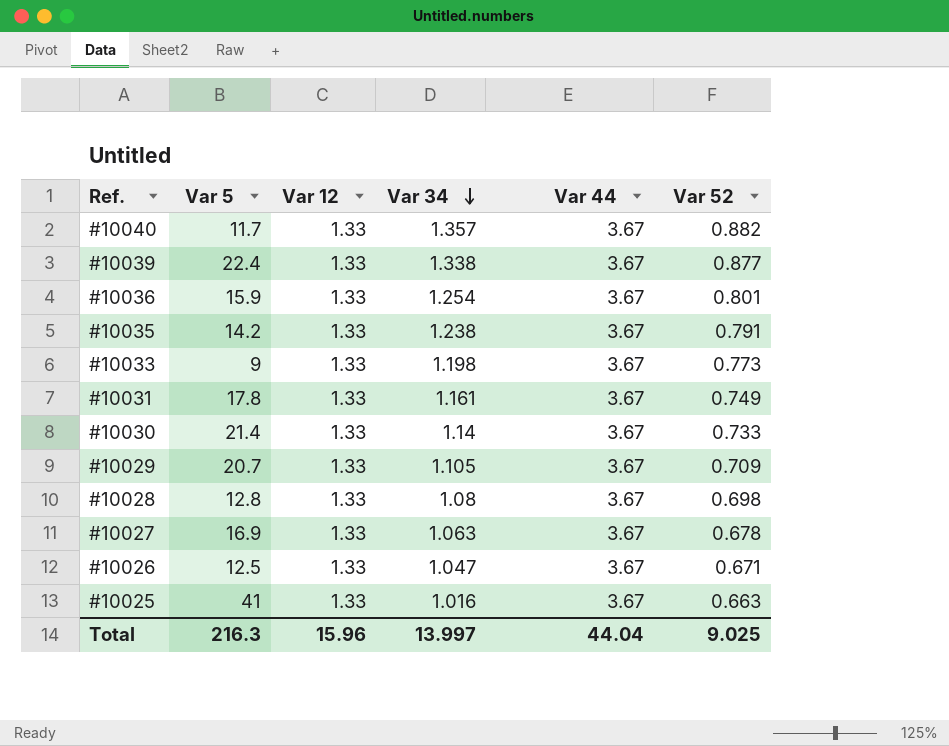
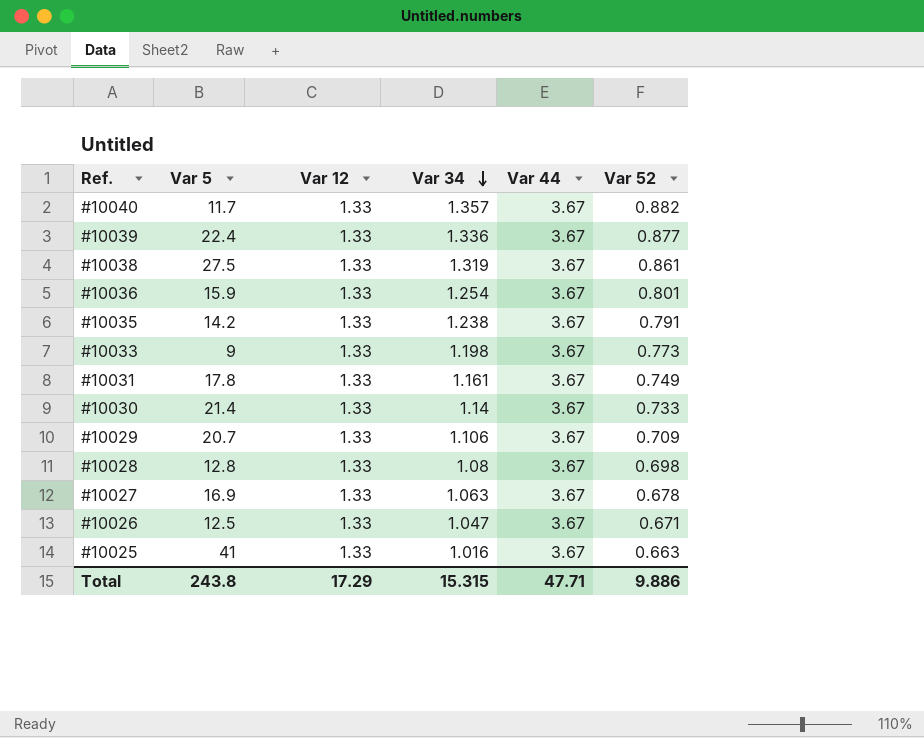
#10039 | Var 34: 1.338 -> 1.336
row #10038: none -> 27.5 | 1.33 | 1.319 | 3.67 | 0.861
#10029 | Var 34: 1.105 -> 1.106
Total | Var 5: 216.3 -> 243.8
Total | Var 12: 15.96 -> 17.29
Total | Var 34: 13.997 -> 15.315
Total | Var 44: 44.04 -> 47.71
Total | Var 52: 9.025 -> 9.886

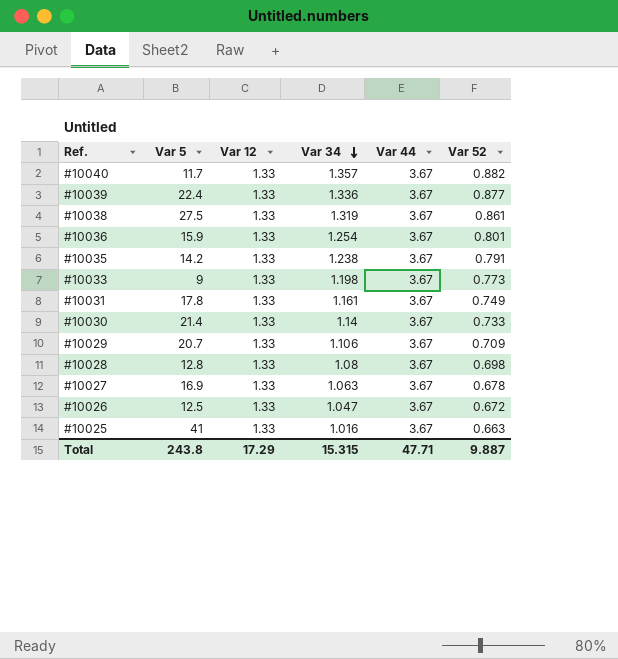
#10026 | Var 52: 0.671 -> 0.672
Total | Var 52: 9.886 -> 9.887

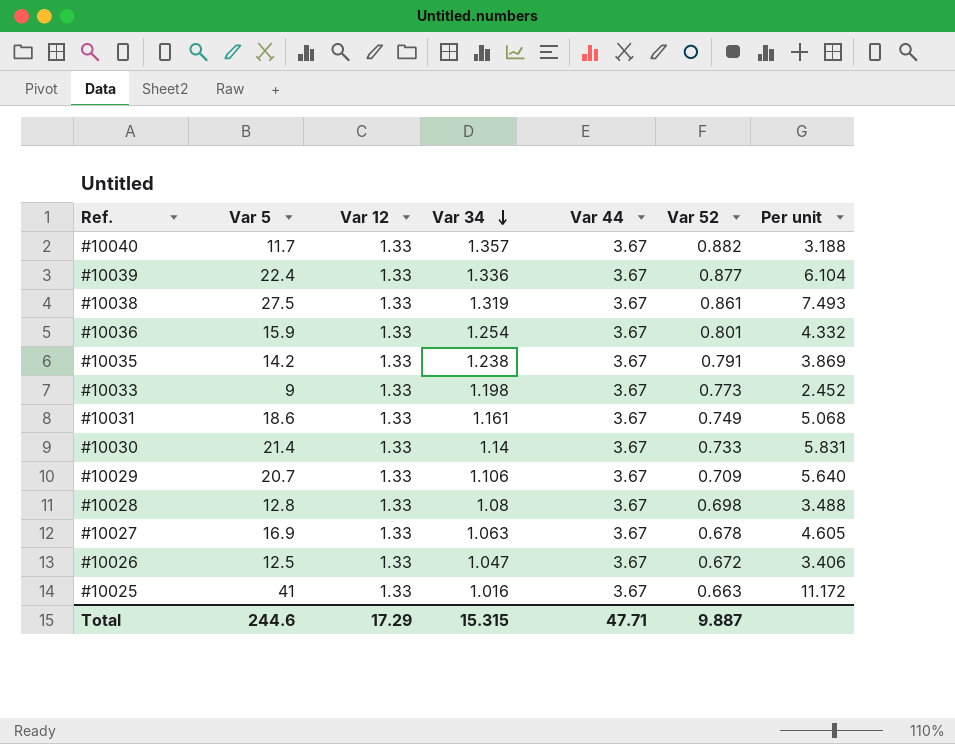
column Per unit | formula: none -> [Var 5] / [Var 44]
#10031 | Var 5: 17.8 -> 18.6
Total | Var 5: 243.8 -> 244.6

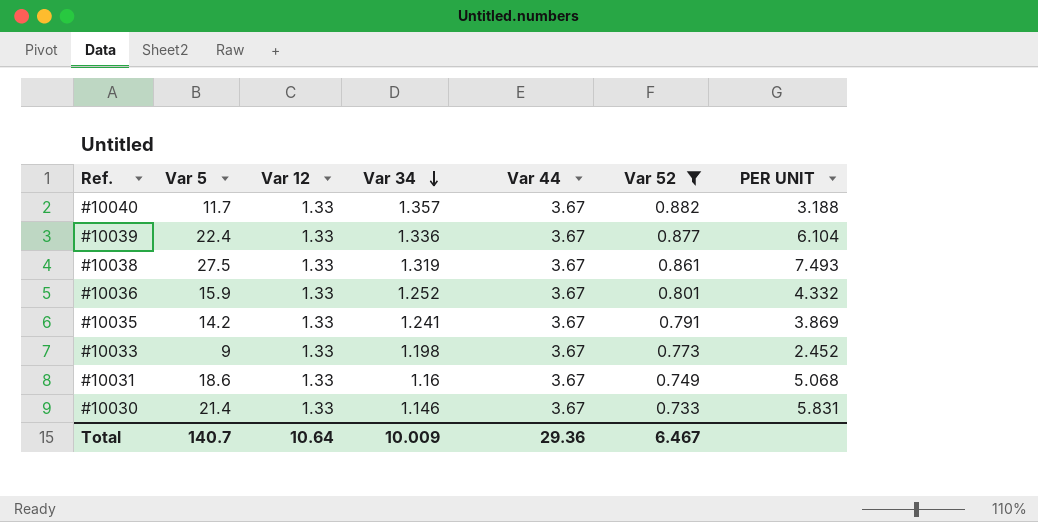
filter: none -> Var 52 >= 0.733
column name: Per unit -> PER UNIT
#10036 | Var 34: 1.254 -> 1.252
#10035 | Var 34: 1.238 -> 1.241
#10031 | Var 34: 1.161 -> 1.16
#10030 | Var 34: 1.14 -> 1.146
Total | Var 5: 244.6 -> 140.7
Total | Var 12: 17.29 -> 10.64
Total | Var 34: 15.315 -> 10.009
Total | Var 44: 47.71 -> 29.36
Total | Var 52: 9.887 -> 6.467

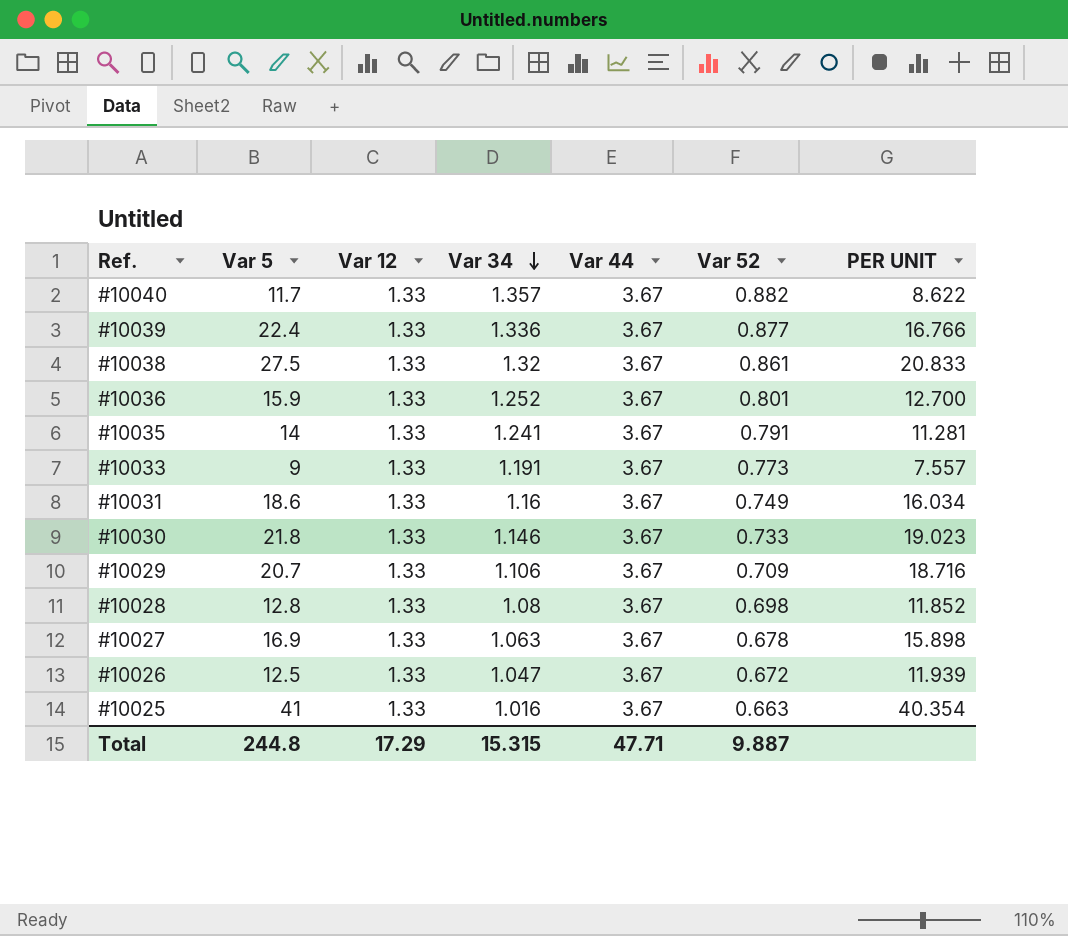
filter: Var 52 >= 0.733 -> none
column PER UNIT | formula: [Var 5] / [Var 44] -> [Var 5] / [Var 34]
#10038 | Var 34: 1.319 -> 1.32
#10035 | Var 5: 14.2 -> 14
#10033 | Var 34: 1.198 -> 1.191
#10030 | Var 5: 21.4 -> 21.8
Total | Var 5: 140.7 -> 244.8
Total | Var 12: 10.64 -> 17.29
Total | Var 34: 10.009 -> 15.315
Total | Var 44: 29.36 -> 47.71
Total | Var 52: 6.467 -> 9.887

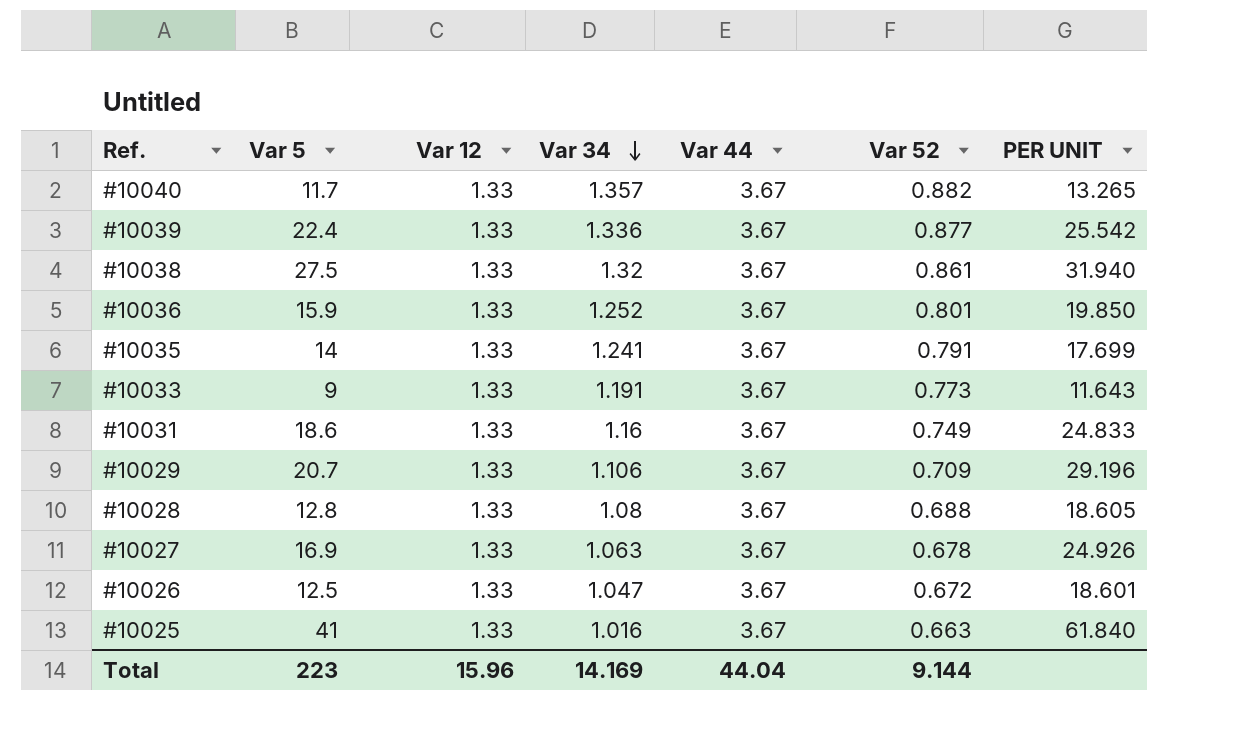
column PER UNIT | formula: [Var 5] / [Var 34] -> [Var 5] / [Var 52]
row #10030: 21.8 | 1.33 | 1.146 | 3.67 | 0.733 | 19.023 -> none
#10028 | Var 52: 0.698 -> 0.688
Total | Var 5: 244.8 -> 223
Total | Var 12: 17.29 -> 15.96
Total | Var 34: 15.315 -> 14.169
Total | Var 44: 47.71 -> 44.04
Total | Var 52: 9.887 -> 9.144

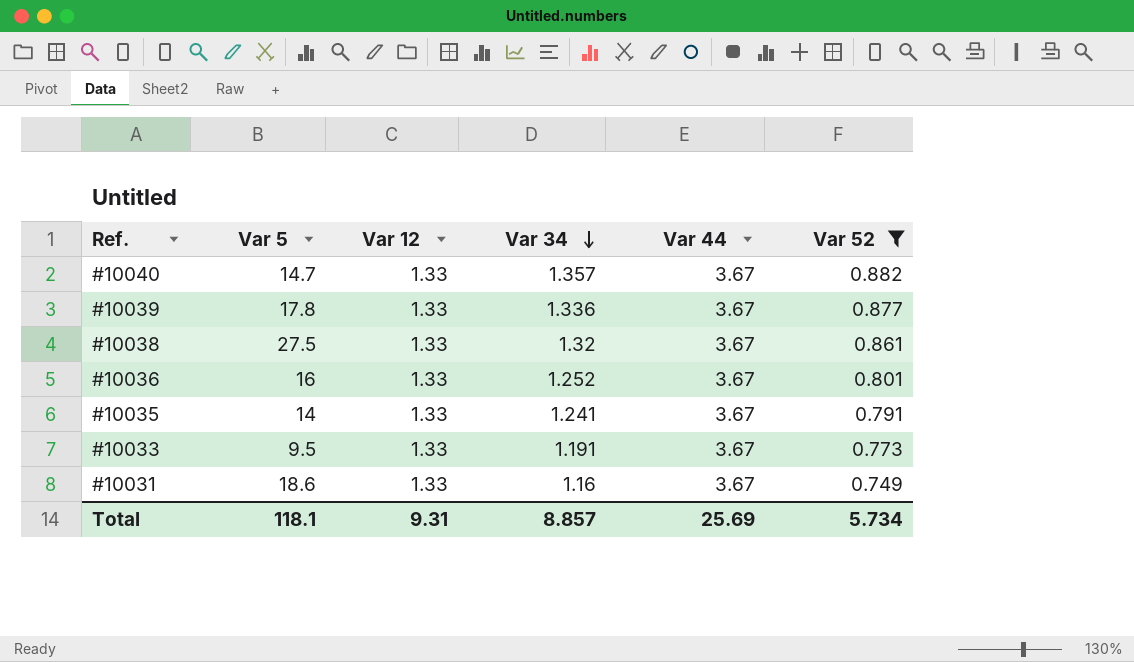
filter: none -> Var 52 >= 0.749
column PER UNIT | formula: [Var 5] / [Var 52] -> none
#10040 | Var 5: 11.7 -> 14.7
#10039 | Var 5: 22.4 -> 17.8
#10036 | Var 5: 15.9 -> 16
#10033 | Var 5: 9 -> 9.5
Total | Var 5: 223 -> 118.1
Total | Var 12: 15.96 -> 9.31
Total | Var 34: 14.169 -> 8.857
Total | Var 44: 44.04 -> 25.69
Total | Var 52: 9.144 -> 5.734

